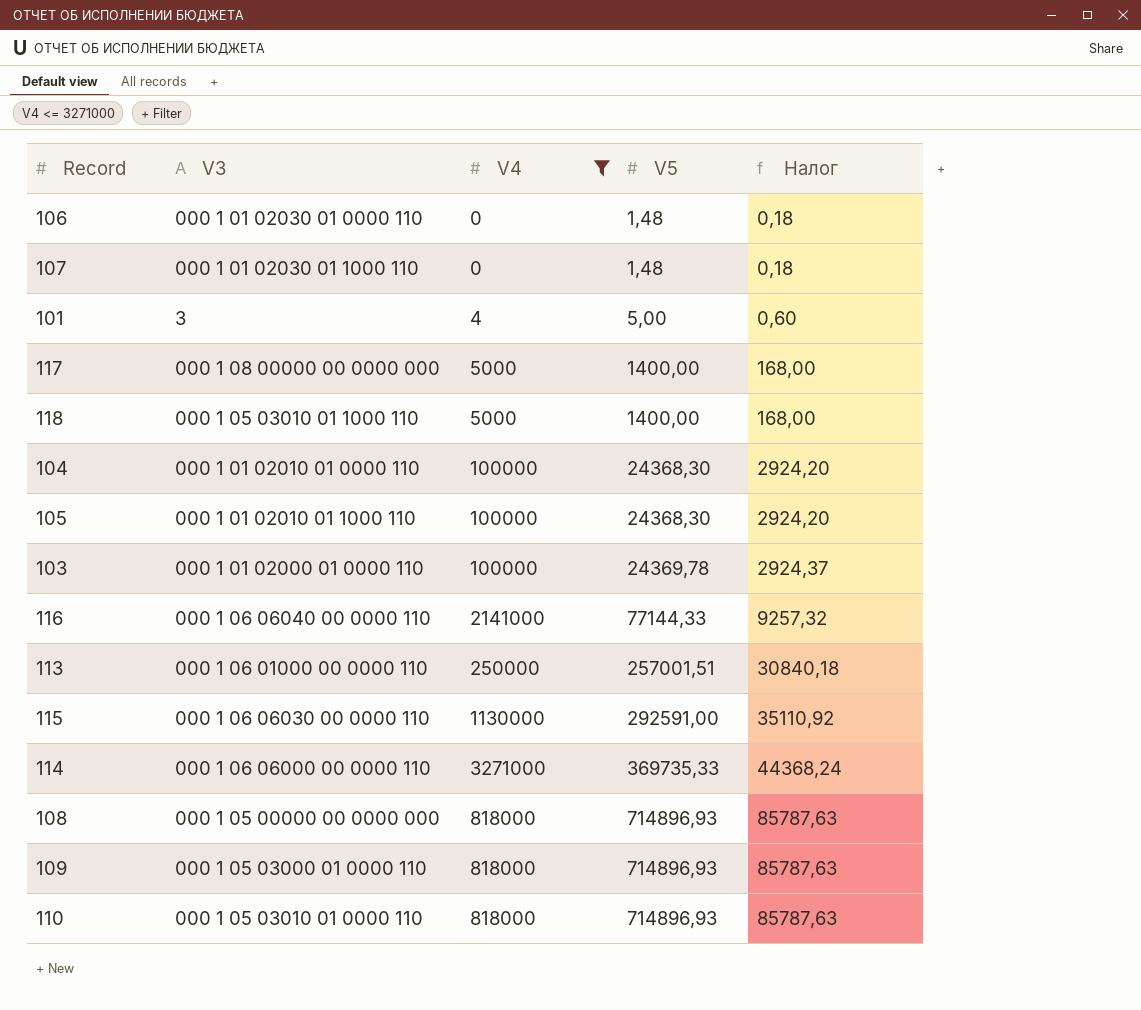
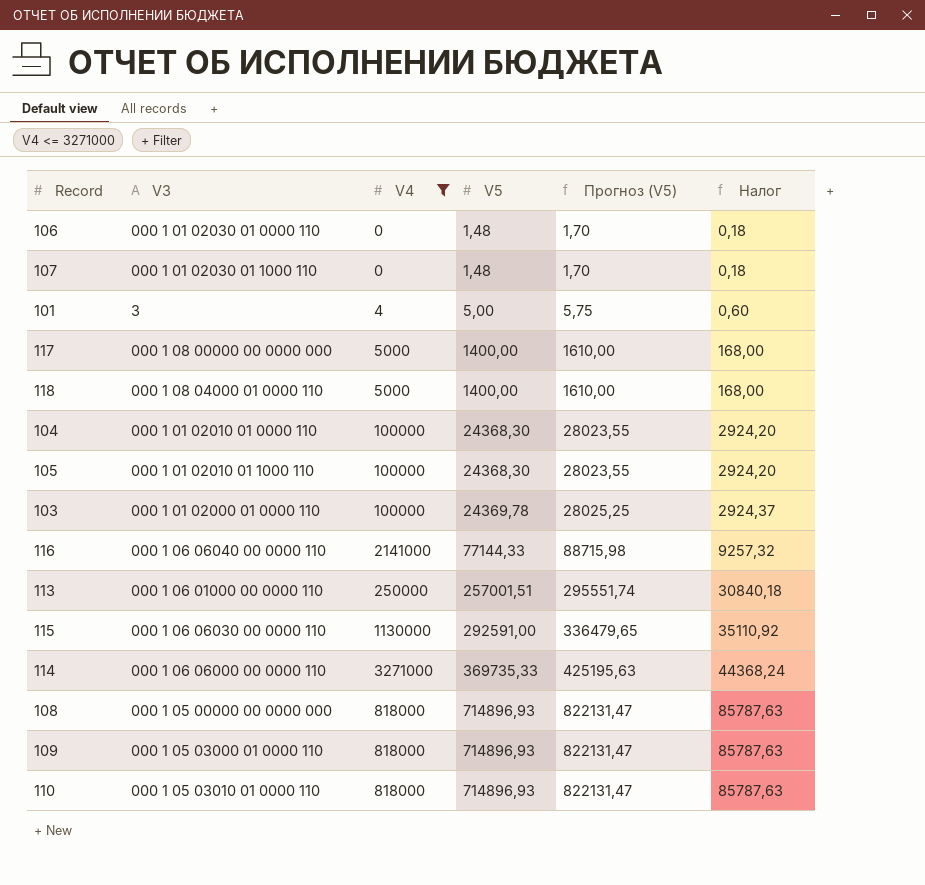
column Прогноз (V5) | formula: none -> [V5] * 1,15
118 | V3: 000 1 05 03010 01 1000 110 -> 000 1 08 04000 01 0000 110

